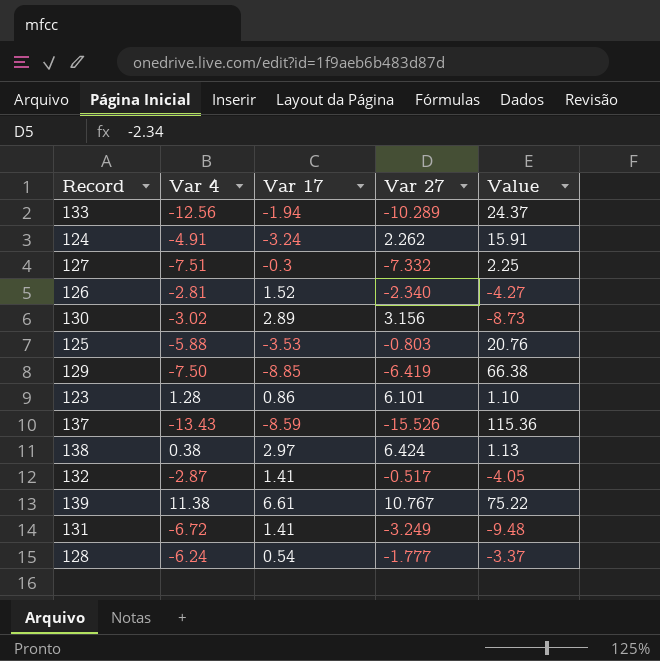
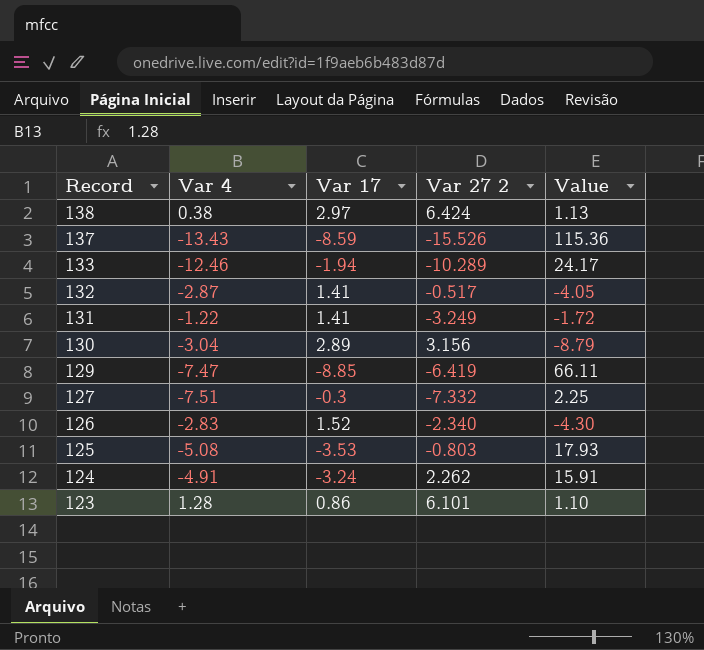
row order: none -> Record descending
column name: Var 27 -> Var 27 2
row 139: 11.38 | 6.61 | 10.767 | 75.22 -> none
row 128: -6.24 | 0.54 | -1.777 | -3.37 -> none
133 | Var 4: -12.56 -> -12.46
133 | Value: 24.37 -> 24.17
131 | Var 4: -6.72 -> -1.22
131 | Value: -9.48 -> -1.72
130 | Var 4: -3.02 -> -3.04
130 | Value: -8.73 -> -8.79
129 | Var 4: -7.50 -> -7.47
129 | Value: 66.38 -> 66.11
126 | Var 4: -2.81 -> -2.83
126 | Value: -4.27 -> -4.30
125 | Var 4: -5.88 -> -5.08
125 | Value: 20.76 -> 17.93

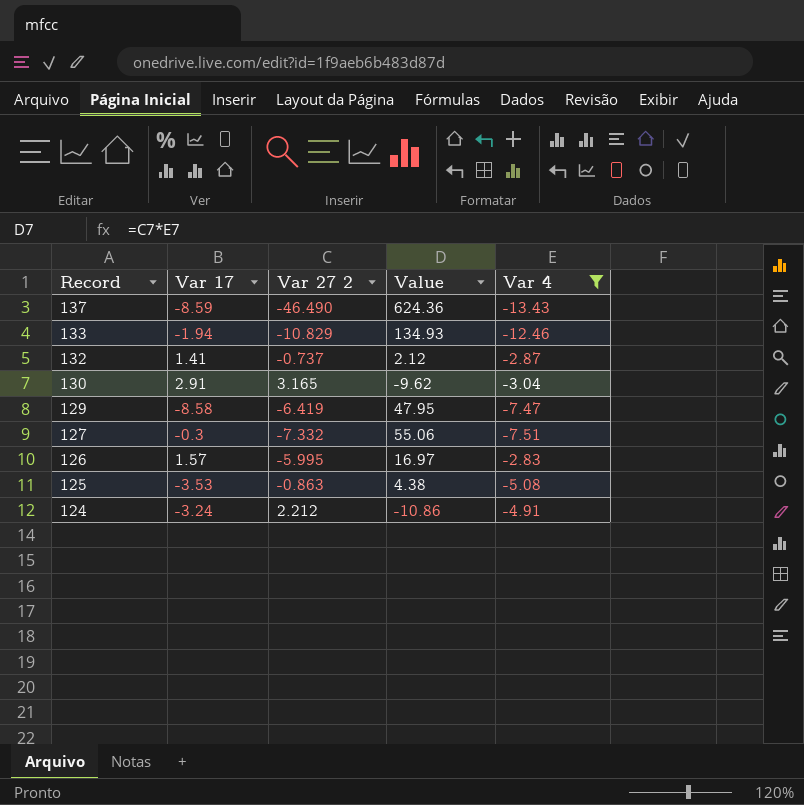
filter: none -> Var 4 <= -2.83
column Value | formula: [Var 4] * [Var 17] -> [Var 27 2] * [Var 4]
column Var 4 | position: 2 -> 5
137 | Var 27 2: -15.526 -> -46.490
133 | Var 27 2: -10.289 -> -10.829
132 | Var 27 2: -0.517 -> -0.737
130 | Var 17: 2.89 -> 2.91
130 | Var 27 2: 3.156 -> 3.165
129 | Var 17: -8.85 -> -8.58
126 | Var 17: 1.52 -> 1.57
126 | Var 27 2: -2.340 -> -5.995
125 | Var 27 2: -0.803 -> -0.863
124 | Var 27 2: 2.262 -> 2.212

